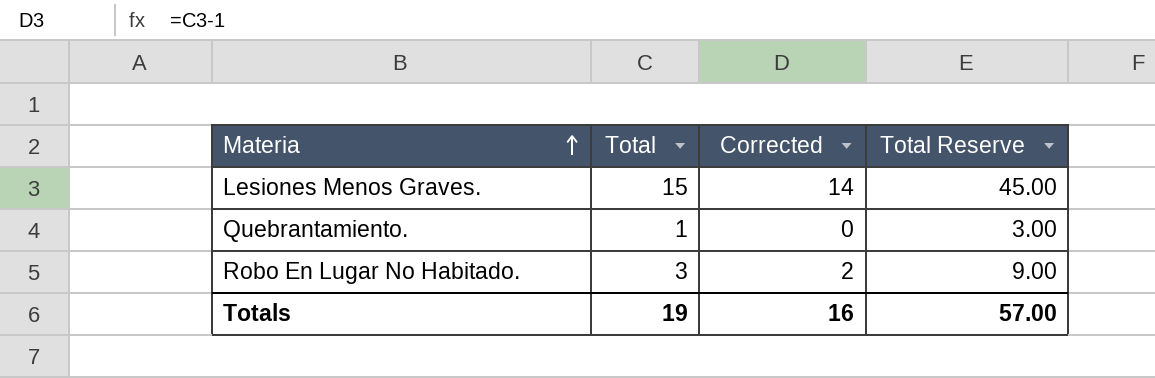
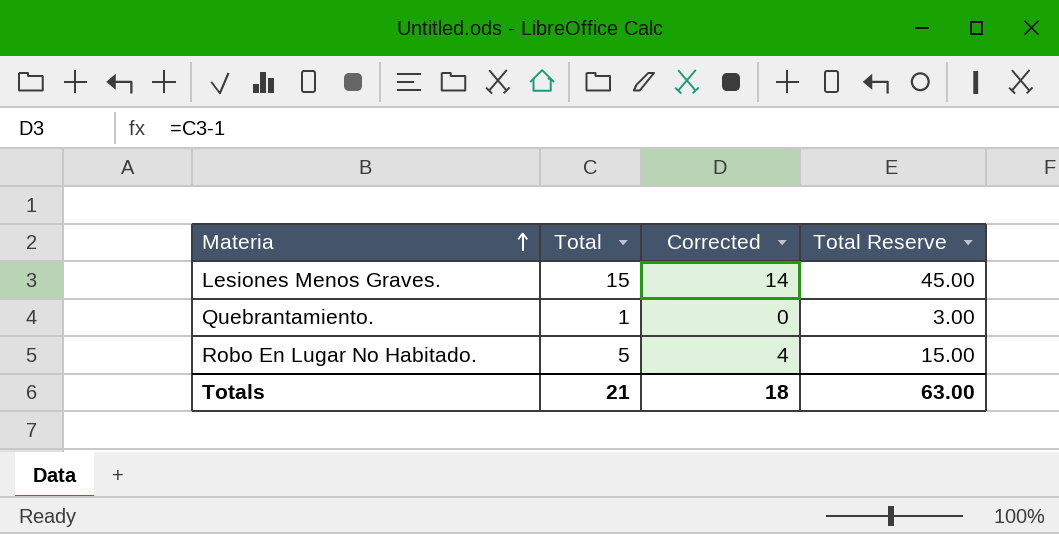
Robo En Lugar No Habitado. | Total: 3 -> 5
Robo En Lugar No Habitado. | Corrected: 2 -> 4
Robo En Lugar No Habitado. | Total Reserve: 9.00 -> 15.00
Totals | Total: 19 -> 21
Totals | Corrected: 16 -> 18
Totals | Total Reserve: 57.00 -> 63.00

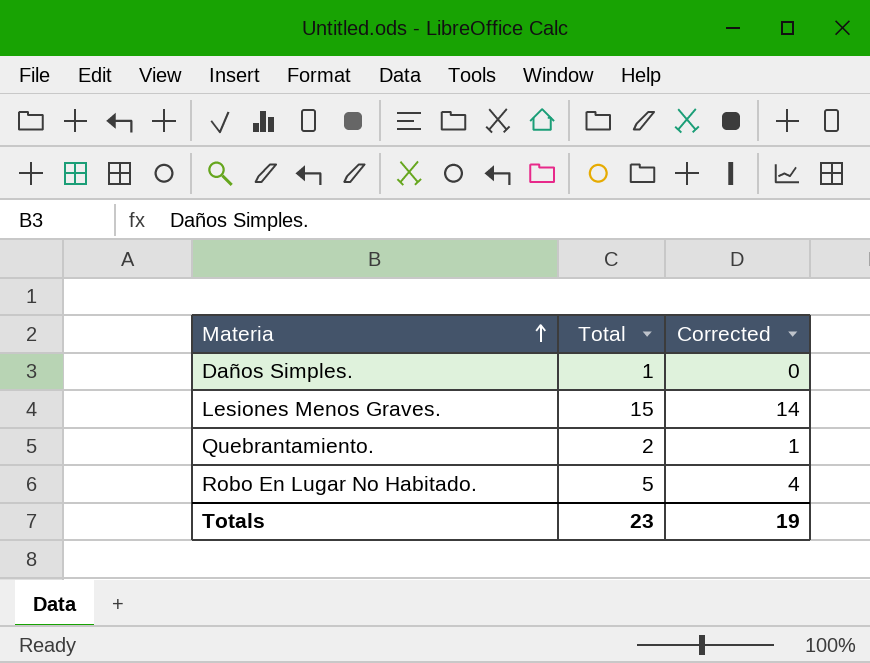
column Total Reserve | formula: [Total] * 3 -> none
row Daños Simples.: none -> 1 | 0
Quebrantamiento. | Total: 1 -> 2
Quebrantamiento. | Corrected: 0 -> 1
Totals | Total: 21 -> 23
Totals | Corrected: 18 -> 19

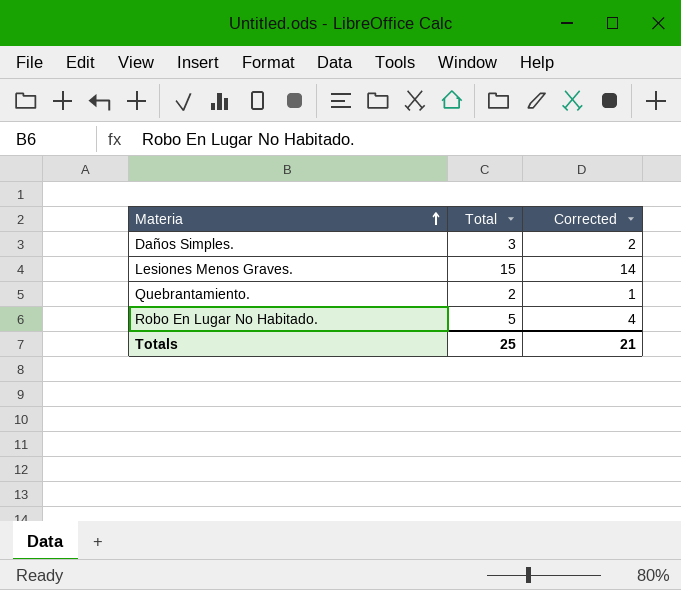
Daños Simples. | Total: 1 -> 3
Daños Simples. | Corrected: 0 -> 2
Totals | Total: 23 -> 25
Totals | Corrected: 19 -> 21

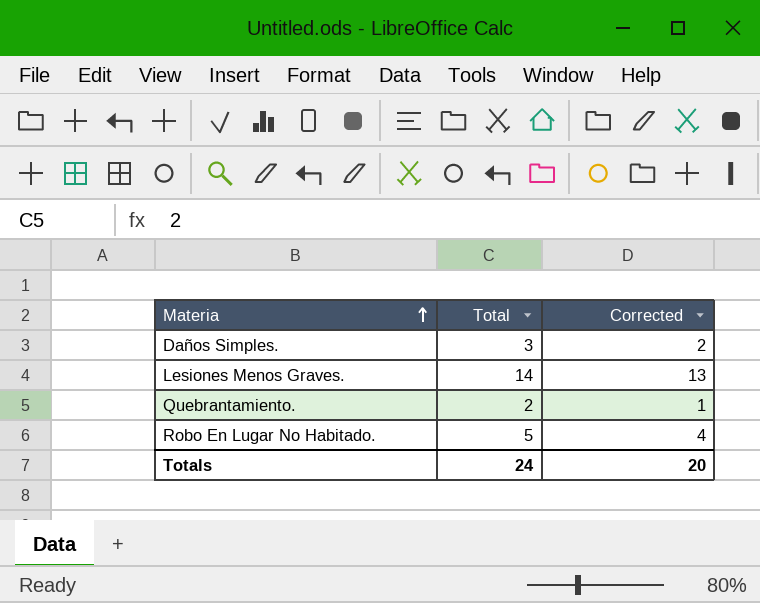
Lesiones Menos Graves. | Total: 15 -> 14
Lesiones Menos Graves. | Corrected: 14 -> 13
Totals | Total: 25 -> 24
Totals | Corrected: 21 -> 20

